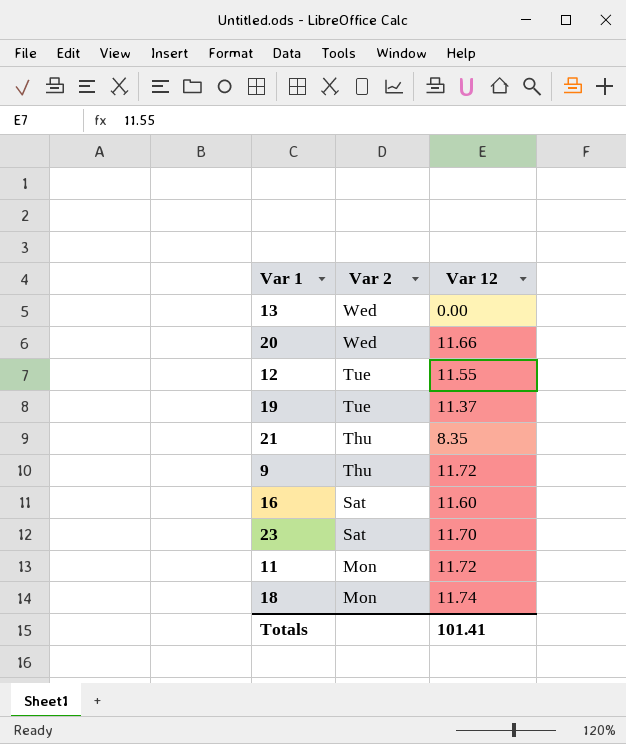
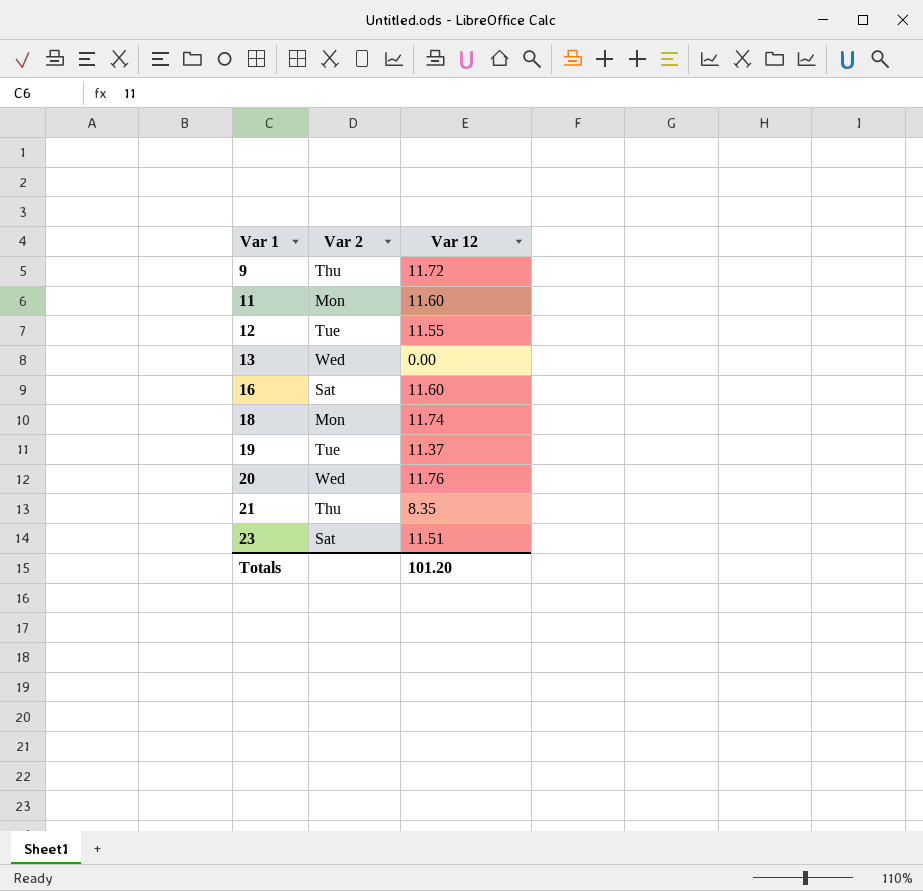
row order: Var 2 descending -> Var 1 ascending
11 | Var 12: 11.72 -> 11.60
20 | Var 12: 11.66 -> 11.76
23 | Var 12: 11.70 -> 11.51
Totals | Var 12: 101.41 -> 101.20

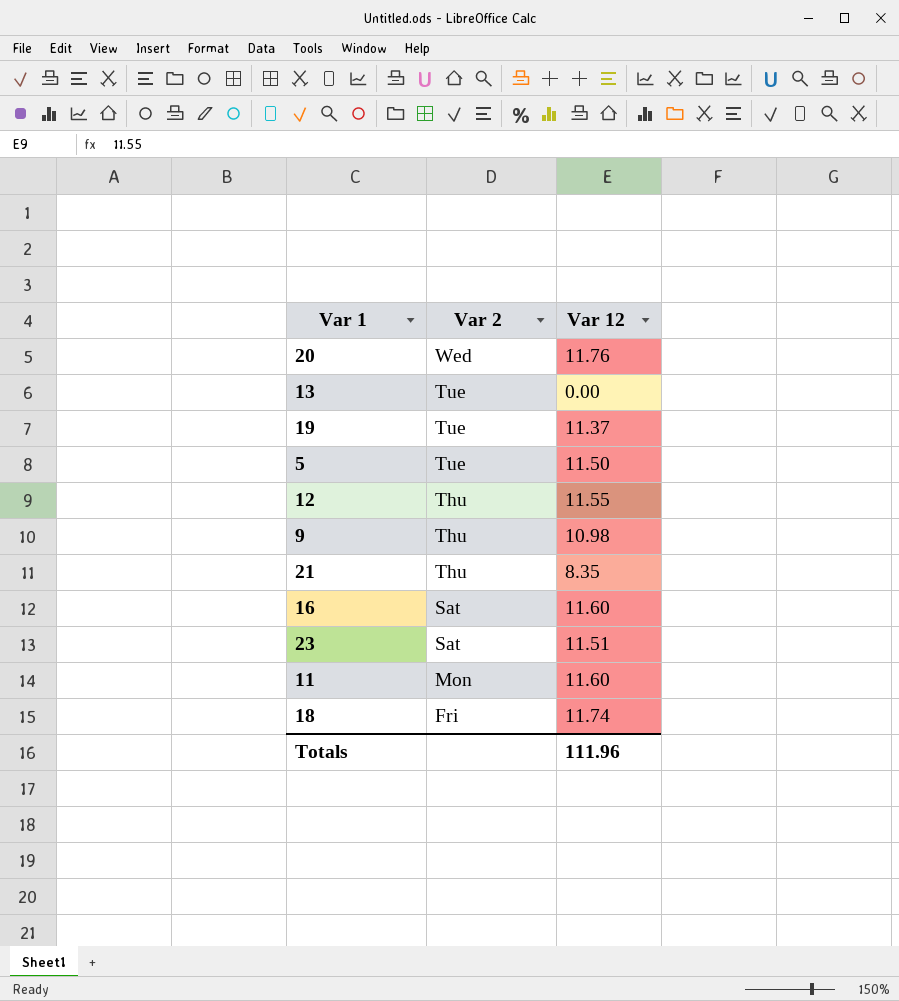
row order: Var 1 ascending -> Var 2 descending
13 | Var 2: Wed -> Tue
row 5: none -> Tue | 11.50
12 | Var 2: Tue -> Thu
9 | Var 12: 11.72 -> 10.98
18 | Var 2: Mon -> Fri
Totals | Var 12: 101.20 -> 111.96

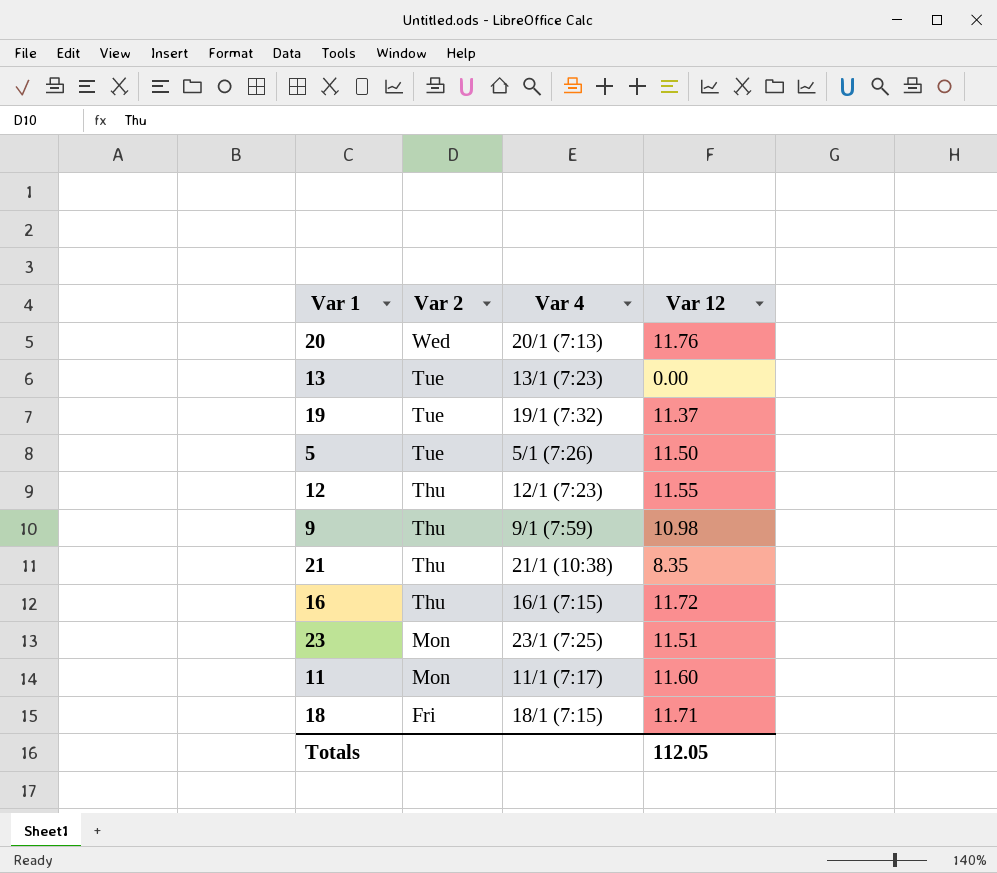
column Var 4 | position: none -> 3
16 | Var 2: Sat -> Thu
16 | Var 12: 11.60 -> 11.72
23 | Var 2: Sat -> Mon
18 | Var 12: 11.74 -> 11.71
Totals | Var 12: 111.96 -> 112.05

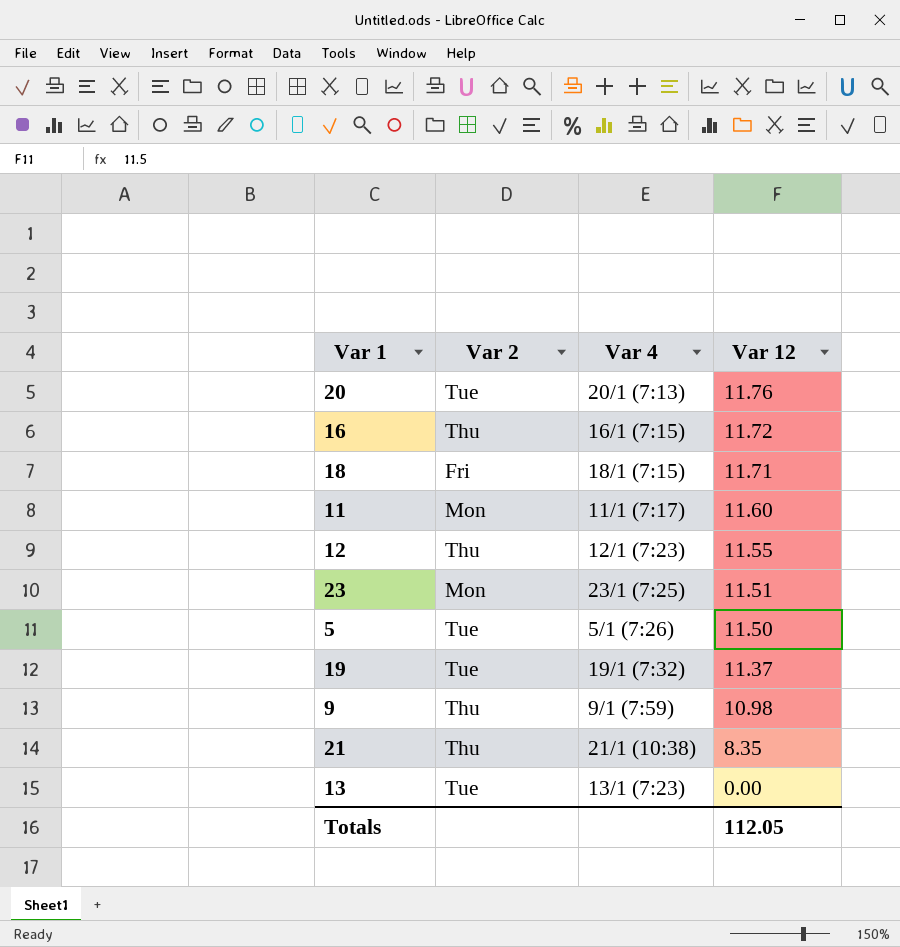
row order: Var 2 descending -> Var 12 descending
20 | Var 2: Wed -> Tue

